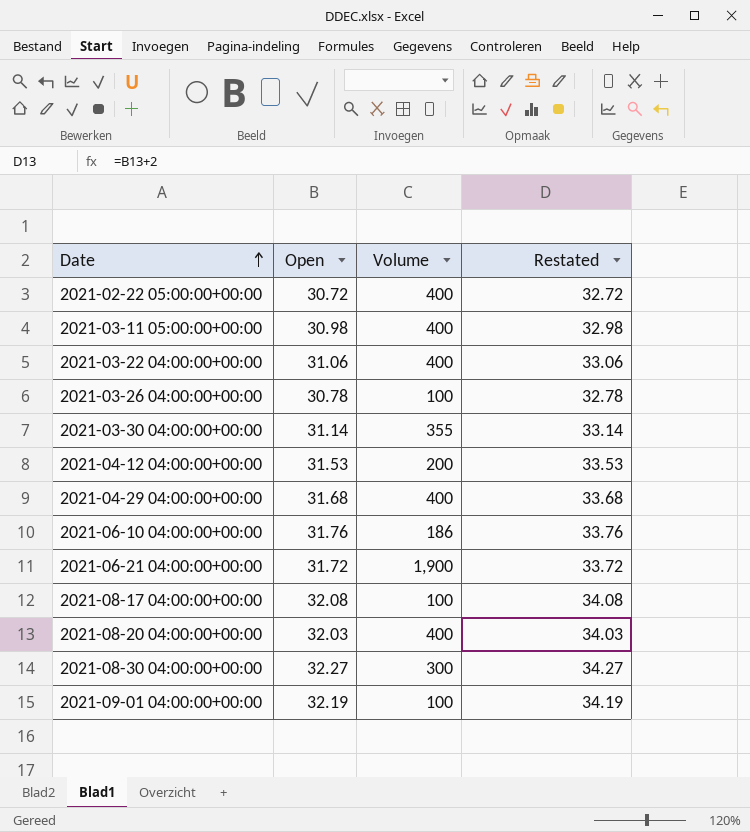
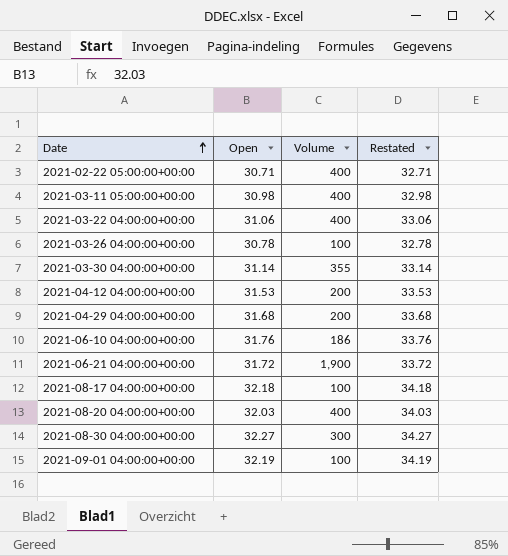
2021-02-22 05:00:00+00:00 | Open: 30.72 -> 30.71
2021-02-22 05:00:00+00:00 | Restated: 32.72 -> 32.71
2021-04-29 04:00:00+00:00 | Volume: 400 -> 200
2021-08-17 04:00:00+00:00 | Open: 32.08 -> 32.18
2021-08-17 04:00:00+00:00 | Restated: 34.08 -> 34.18

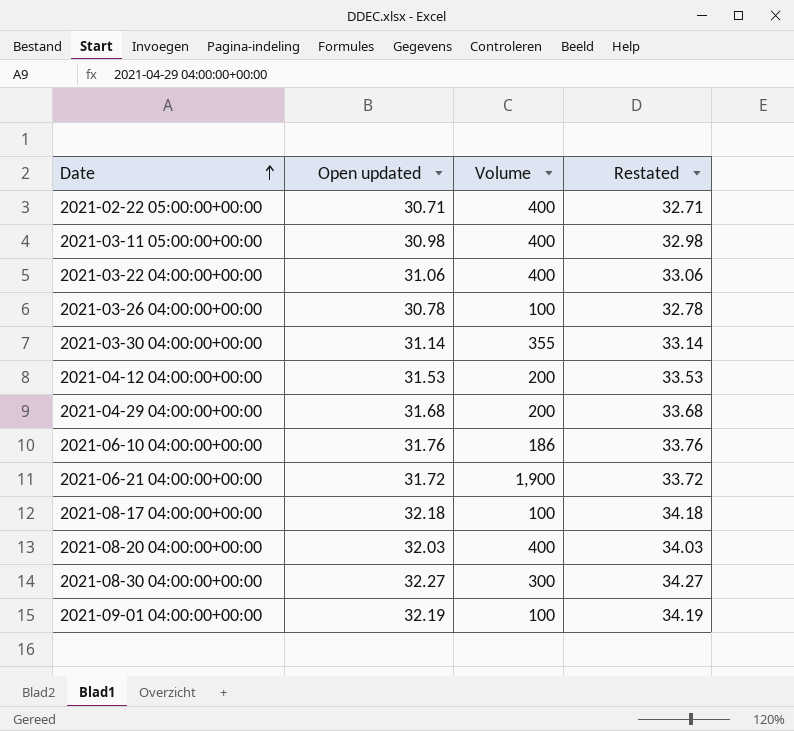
column name: Open -> Open updated

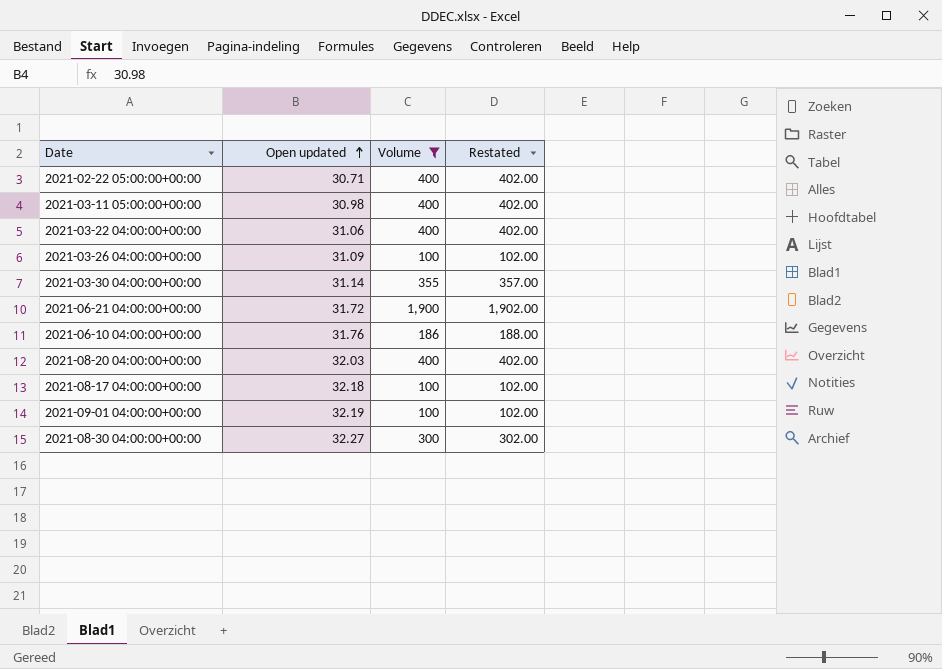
filter: none -> Volume != 200
row order: Date ascending -> Open updated ascending
column Restated | formula: [Open updated] + 2 -> [Volume] + 2
2021-03-26 04:00:00+00:00 | Open updated: 30.78 -> 31.09

